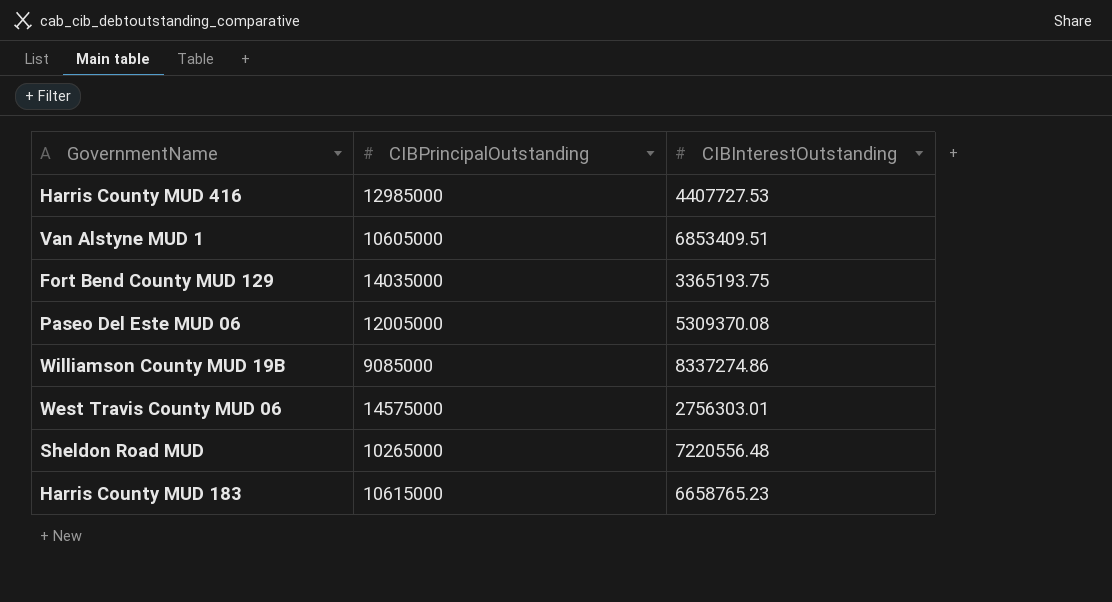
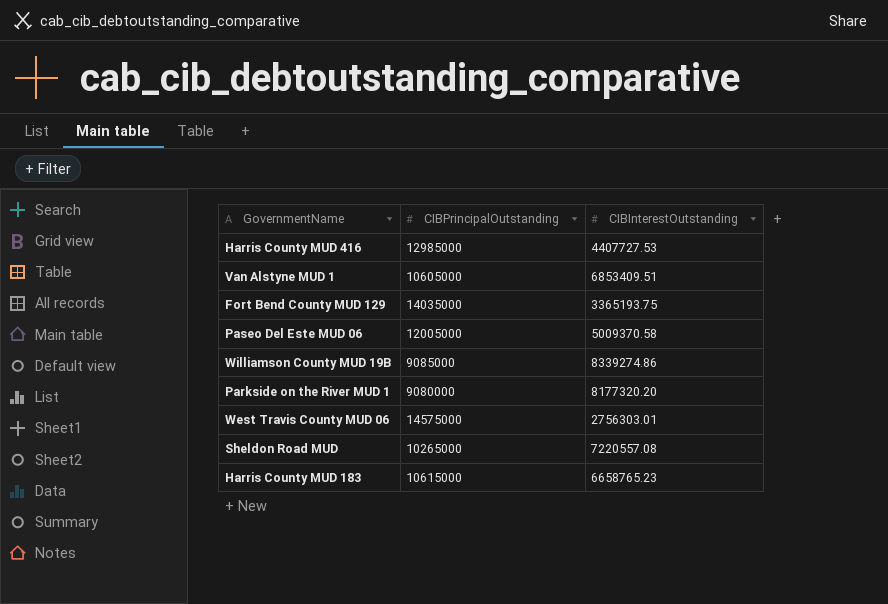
Paseo Del Este MUD 06 | CIBInterestOutstanding: 5309370.08 -> 5009370.58
Williamson County MUD 19B | CIBInterestOutstanding: 8337274.86 -> 8339274.86
row Parkside on the River MUD 1: none -> 9080000 | 8177320.20
Sheldon Road MUD | CIBInterestOutstanding: 7220556.48 -> 7220557.08

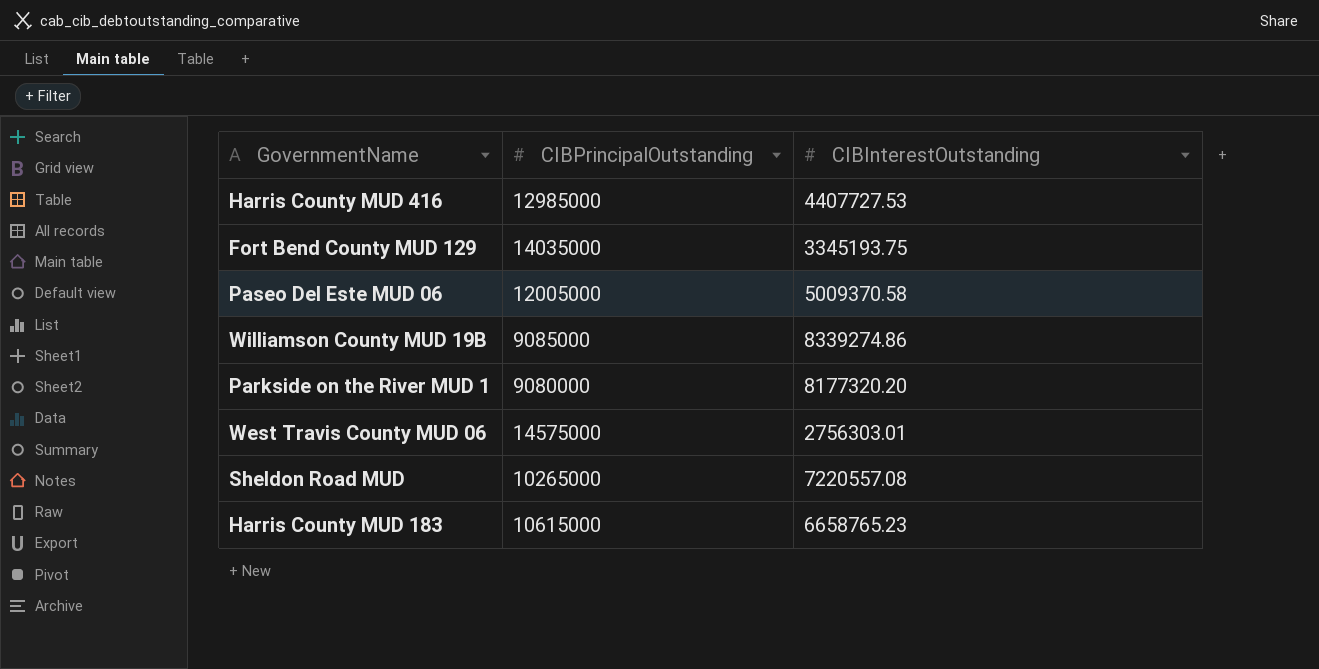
row Van Alstyne MUD 1: 10605000 | 6853409.51 -> none
Fort Bend County MUD 129 | CIBInterestOutstanding: 3365193.75 -> 3345193.75

